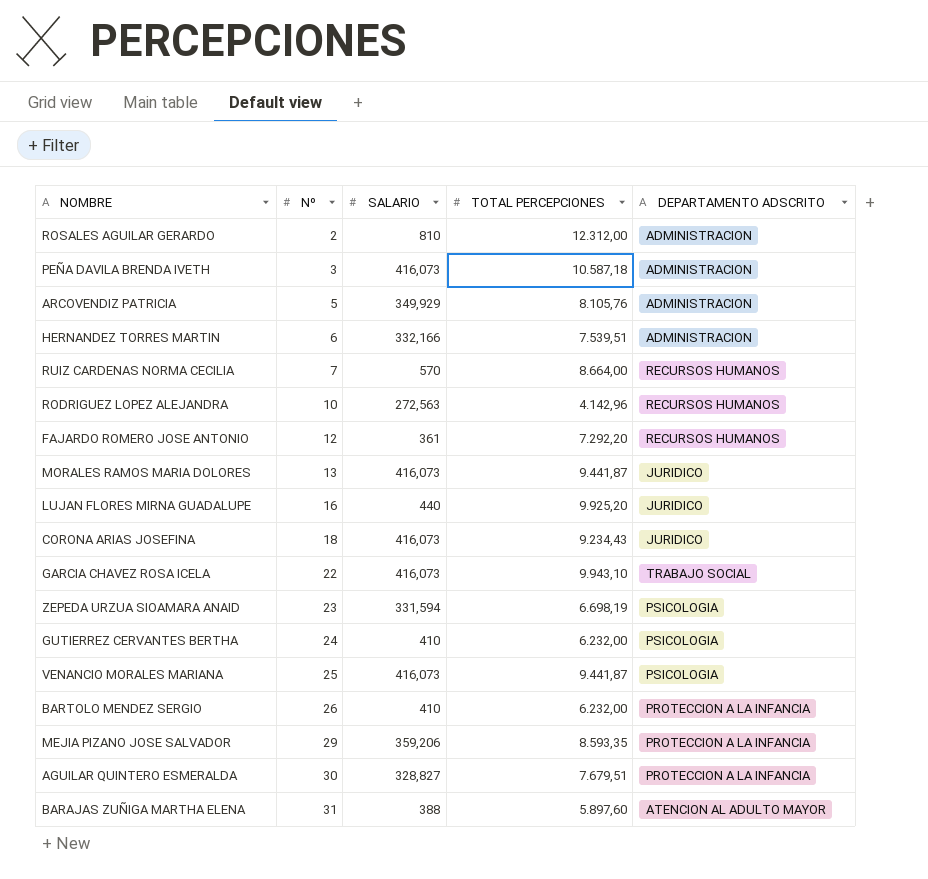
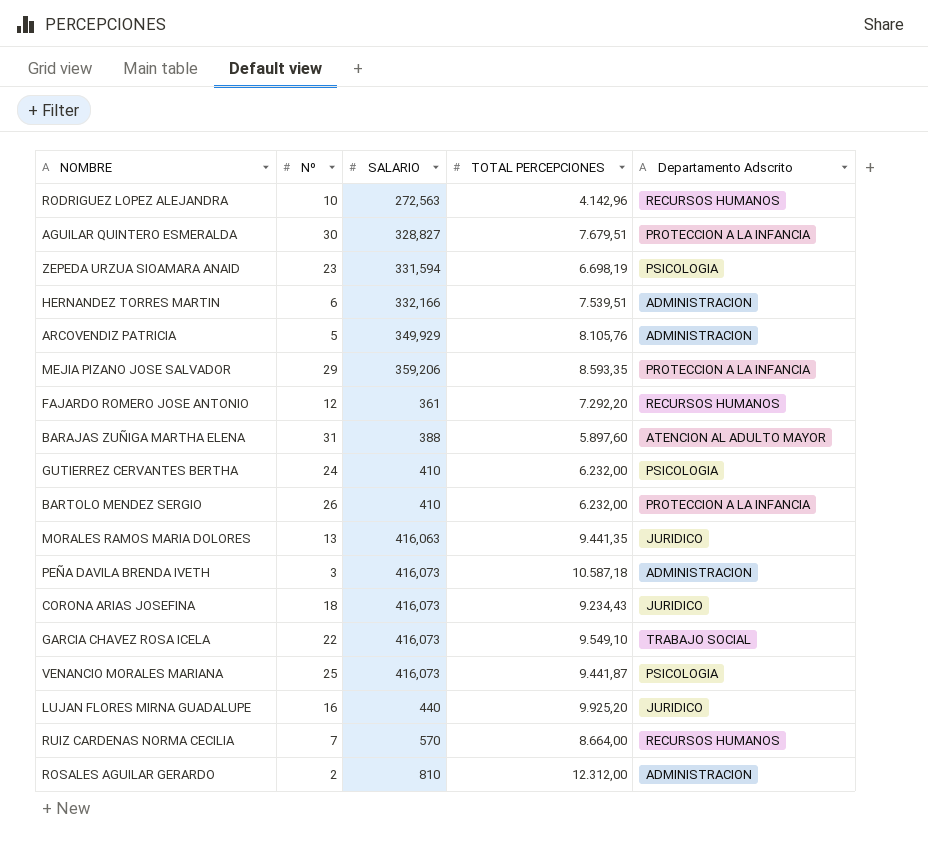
row order: Nº ascending -> SALARIO ascending
column name: DEPARTAMENTO ADSCRITO -> Departamento Adscrito
MORALES RAMOS MARIA DOLORES | SALARIO: 416,073 -> 416,063
MORALES RAMOS MARIA DOLORES | TOTAL PERCEPCIONES: 9.441,87 -> 9.441,35
GARCIA CHAVEZ ROSA ICELA | TOTAL PERCEPCIONES: 9.943,10 -> 9.549,10

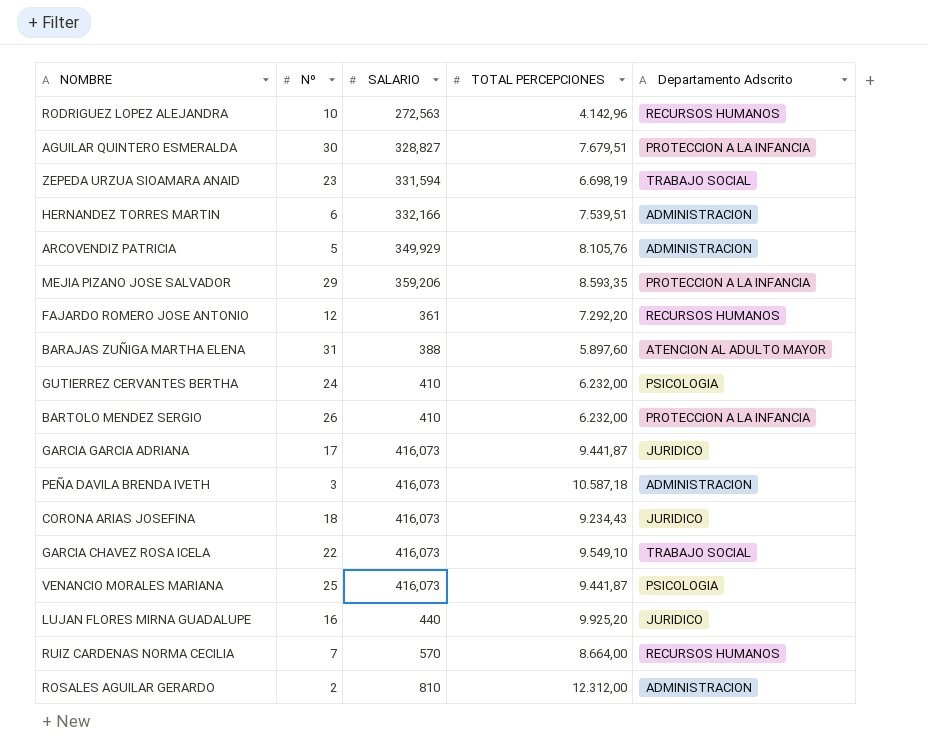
row MORALES RAMOS MARIA DOLORES: 13 | 416,063 | 9.441,35 | JURIDICO -> none
ZEPEDA URZUA SIOAMARA ANAID | Departamento Adscrito: PSICOLOGIA -> TRABAJO SOCIAL
row GARCIA GARCIA ADRIANA: none -> 17 | 416,073 | 9.441,87 | JURIDICO

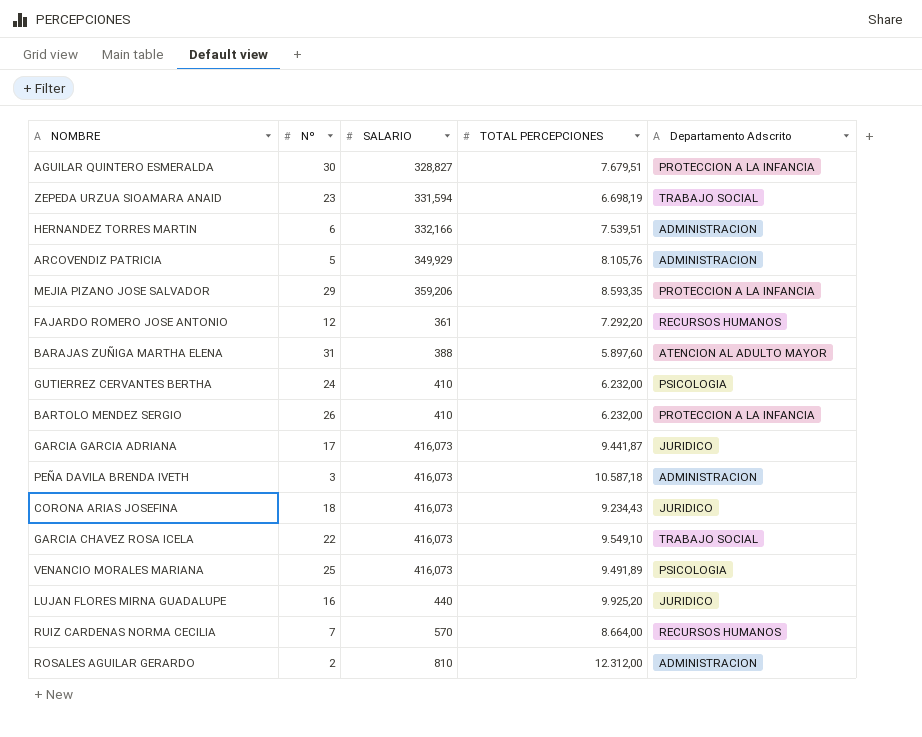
row RODRIGUEZ LOPEZ ALEJANDRA: 10 | 272,563 | 4.142,96 | RECURSOS HUMANOS -> none
VENANCIO MORALES MARIANA | TOTAL PERCEPCIONES: 9.441,87 -> 9.491,89

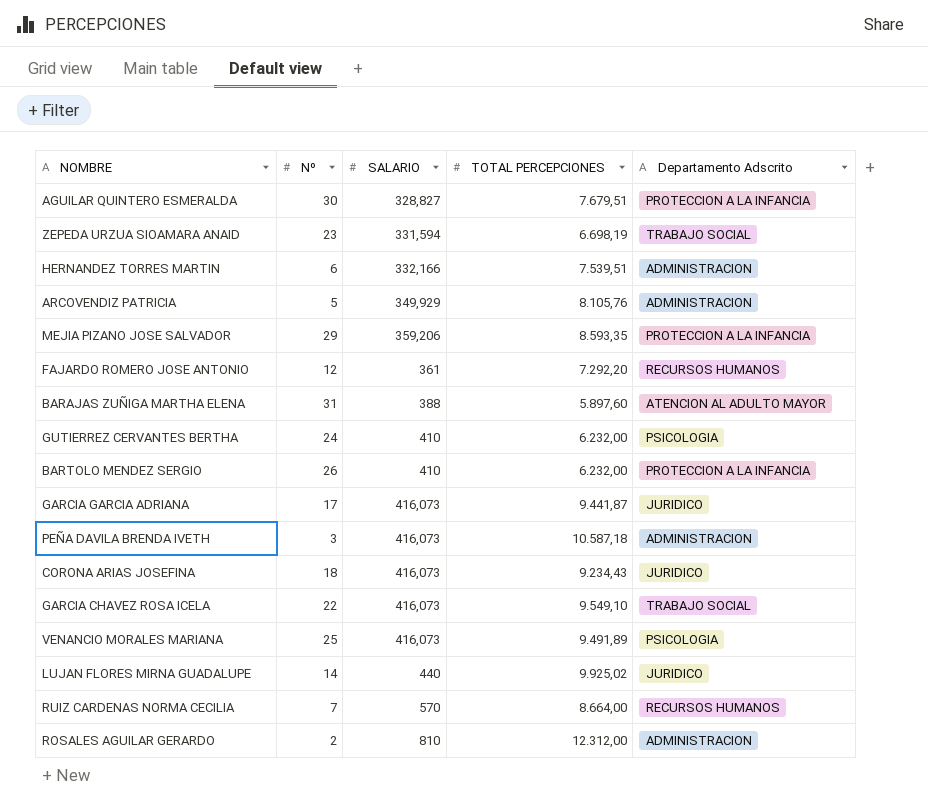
LUJAN FLORES MIRNA GUADALUPE | Nº: 16 -> 14
LUJAN FLORES MIRNA GUADALUPE | TOTAL PERCEPCIONES: 9.925,20 -> 9.925,02

